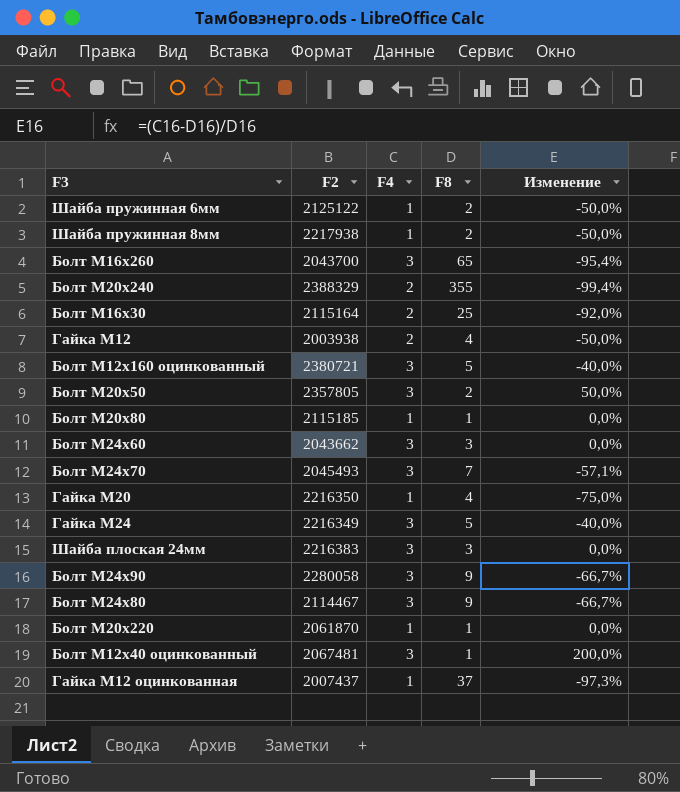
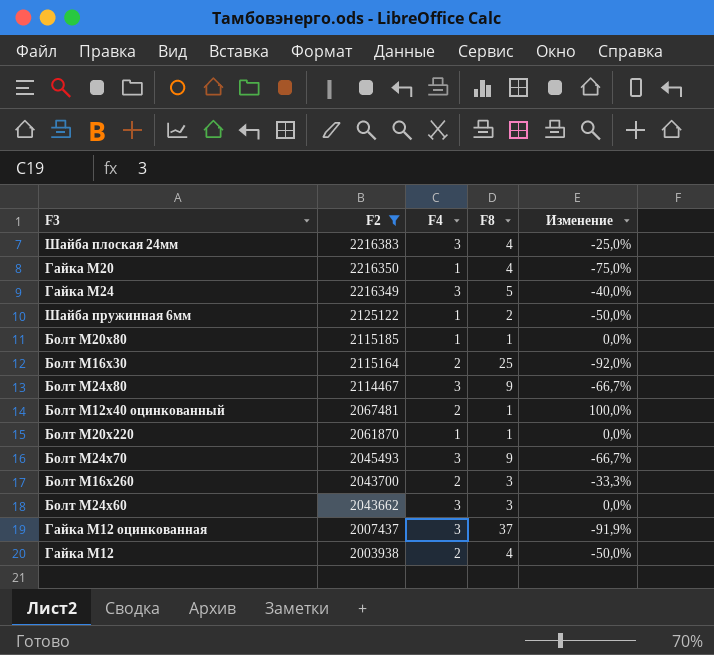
filter: none -> F2 <= 2216383
row order: none -> F2 descending
Шайба плоская 24мм | F8: 3 -> 4
Шайба плоская 24мм | Изменение: 0,0% -> -25,0%
Болт М12х40 оцинкованный | F4: 3 -> 2
Болт М12х40 оцинкованный | Изменение: 200,0% -> 100,0%
Болт М24х70 | F8: 7 -> 9
Болт М24х70 | Изменение: -57,1% -> -66,7%
Болт М16х260 | F4: 3 -> 2
Болт М16х260 | F8: 65 -> 3
Болт М16х260 | Изменение: -95,4% -> -33,3%
Гайка М12 оцинкованная | F4: 1 -> 3
Гайка М12 оцинкованная | Изменение: -97,3% -> -91,9%

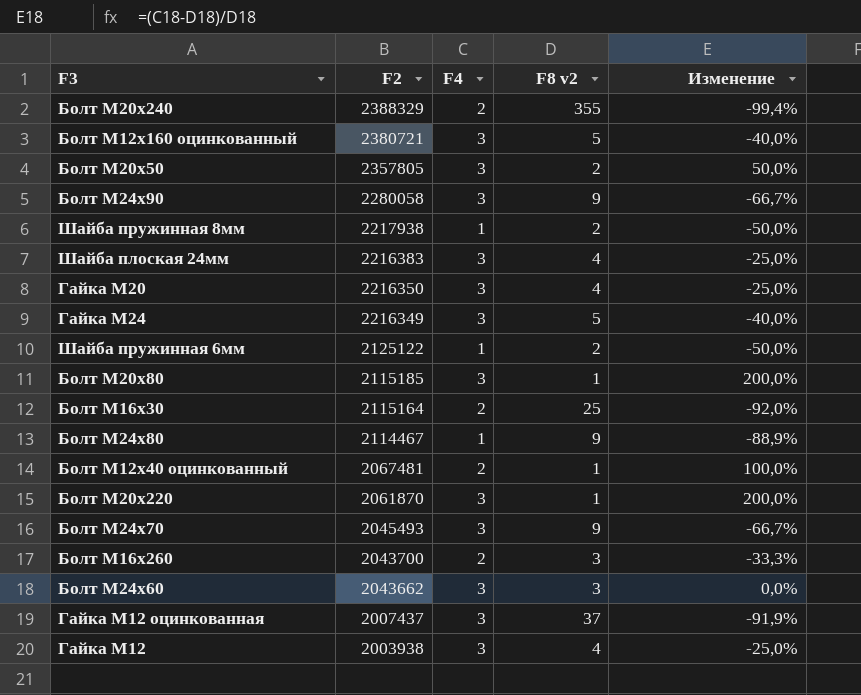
filter: F2 <= 2216383 -> none
column name: F8 -> F8 v2
Гайка М20 | F4: 1 -> 3
Гайка М20 | Изменение: -75,0% -> -25,0%
Болт М20х80 | F4: 1 -> 3
Болт М20х80 | Изменение: 0,0% -> 200,0%
Болт М24х80 | F4: 3 -> 1
Болт М24х80 | Изменение: -66,7% -> -88,9%
Болт М20х220 | F4: 1 -> 3
Болт М20х220 | Изменение: 0,0% -> 200,0%
Гайка М12 | F4: 2 -> 3
Гайка М12 | Изменение: -50,0% -> -25,0%

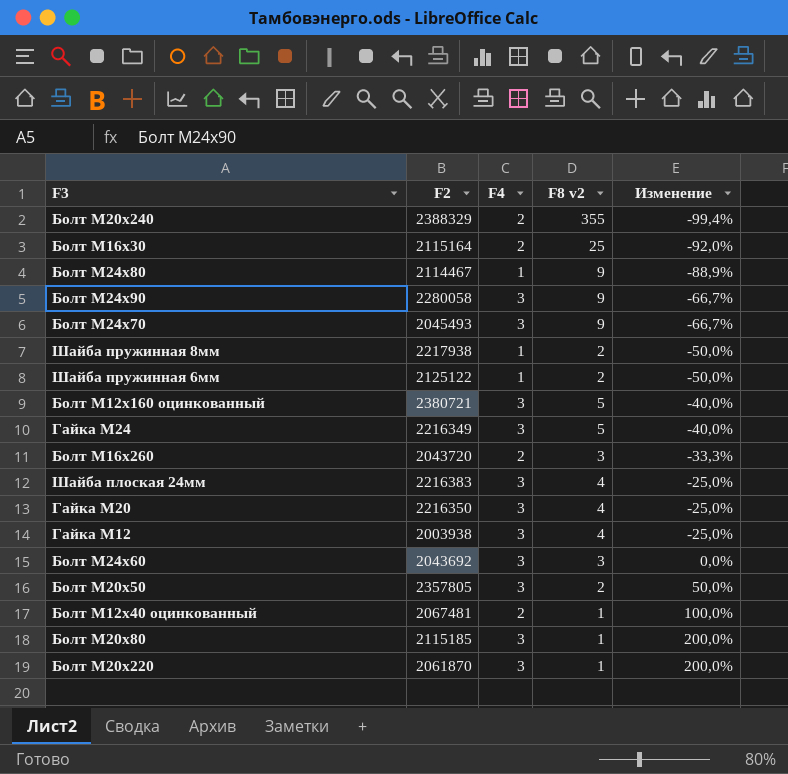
row order: F2 descending -> Изменение ascending
row Гайка М12 оцинкованная: 2007437 | 3 | 37 | -91,9% -> none
Болт М16х260 | F2: 2043700 -> 2043720
Болт М24х60 | F2: 2043662 -> 2043692

